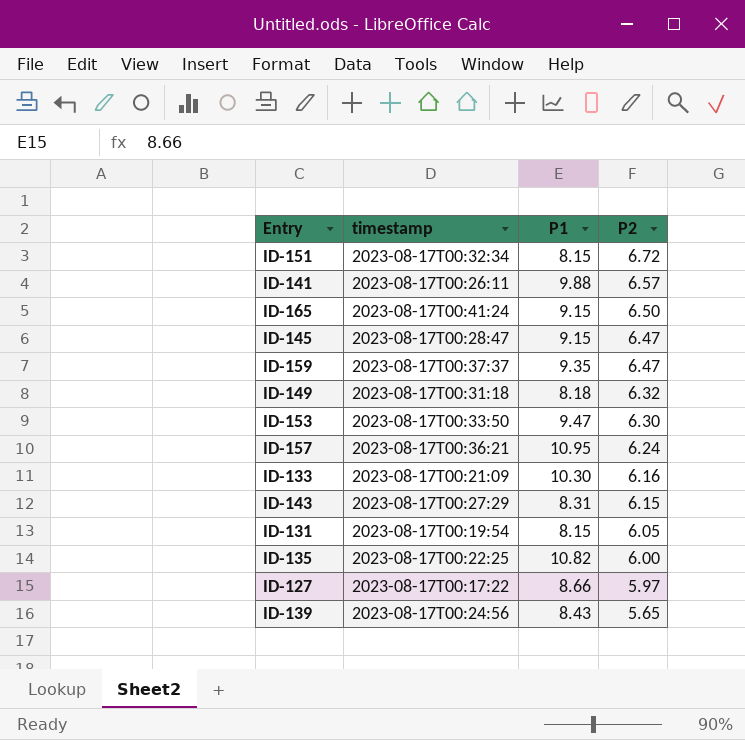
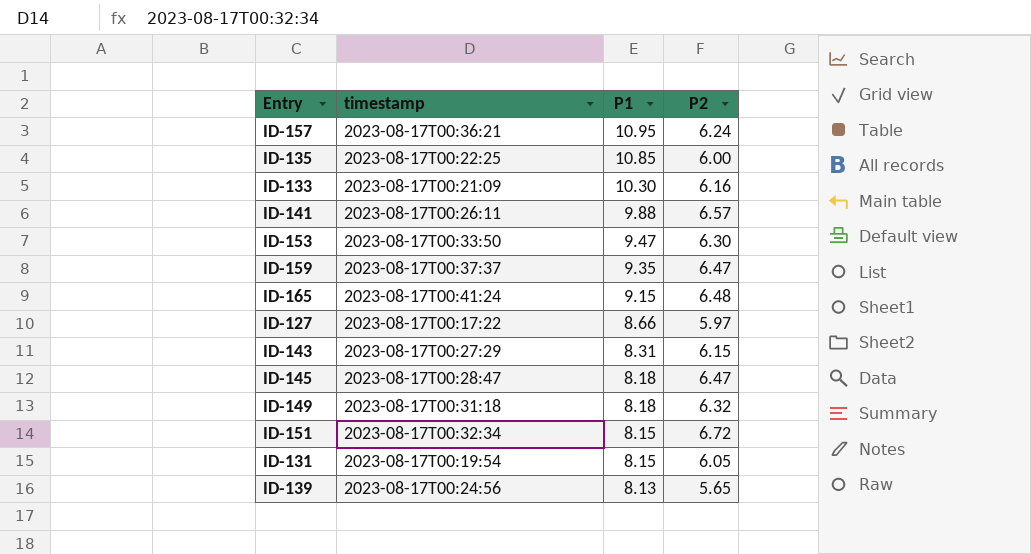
row order: P2 descending -> P1 descending
ID-135 | P1: 10.82 -> 10.85
ID-165 | P2: 6.50 -> 6.48
ID-145 | P1: 9.15 -> 8.18
ID-139 | P1: 8.43 -> 8.13

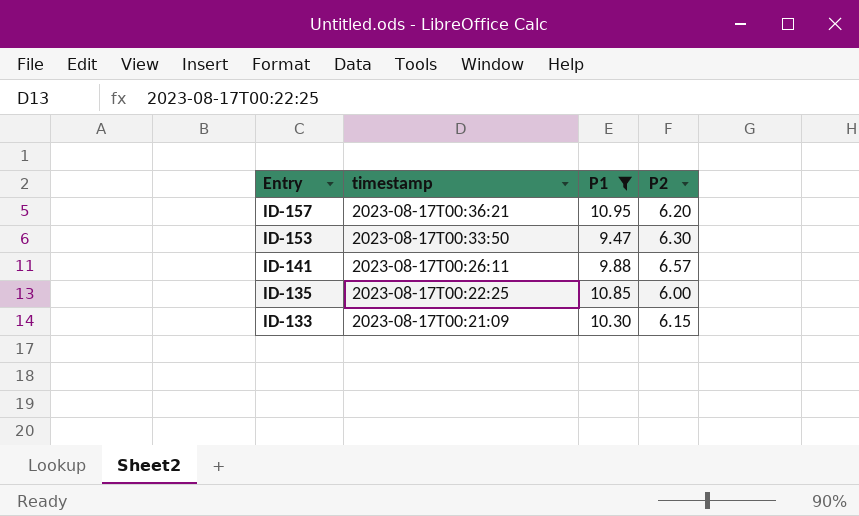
filter: none -> P1 >= 9.47
row order: P1 descending -> Entry descending
ID-157 | P2: 6.24 -> 6.20
ID-133 | P2: 6.16 -> 6.15

